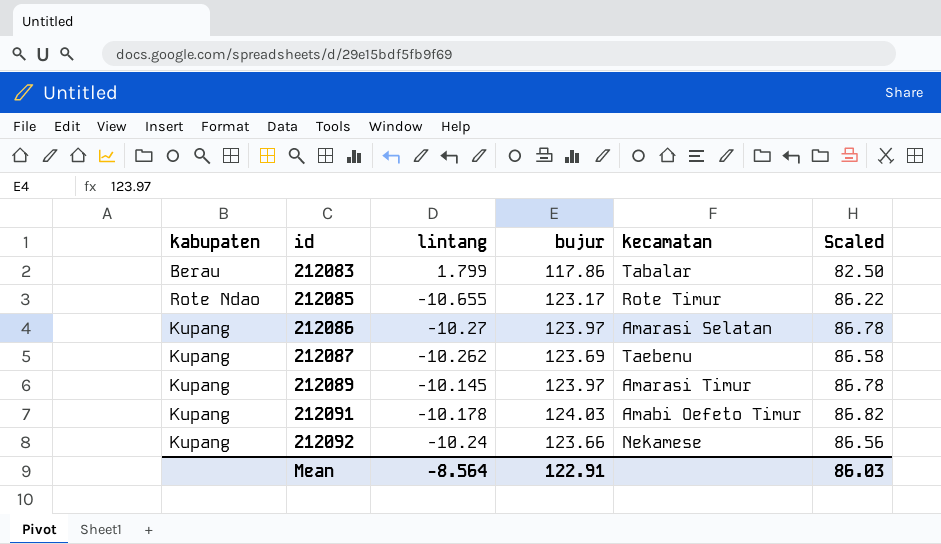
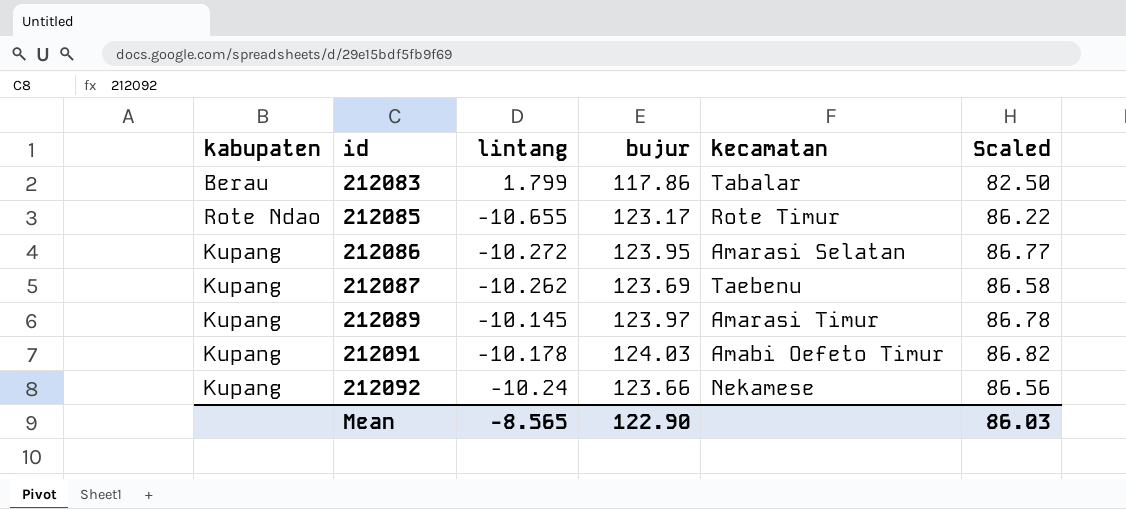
212086 | lintang: -10.27 -> -10.272
212086 | bujur: 123.97 -> 123.95
212086 | Scaled: 86.78 -> 86.77
Mean | lintang: -8.564 -> -8.565
Mean | bujur: 122.91 -> 122.90

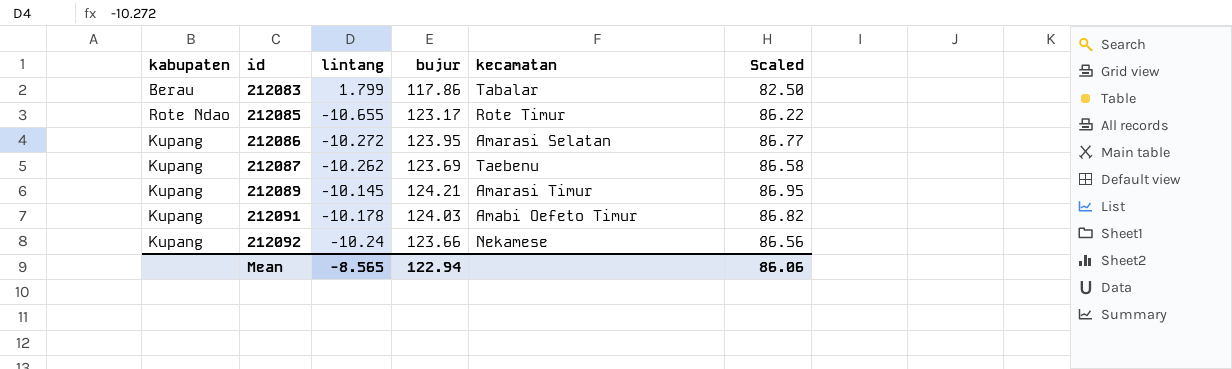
212089 | bujur: 123.97 -> 124.21
212089 | Scaled: 86.78 -> 86.95
Mean | bujur: 122.90 -> 122.94
Mean | Scaled: 86.03 -> 86.06

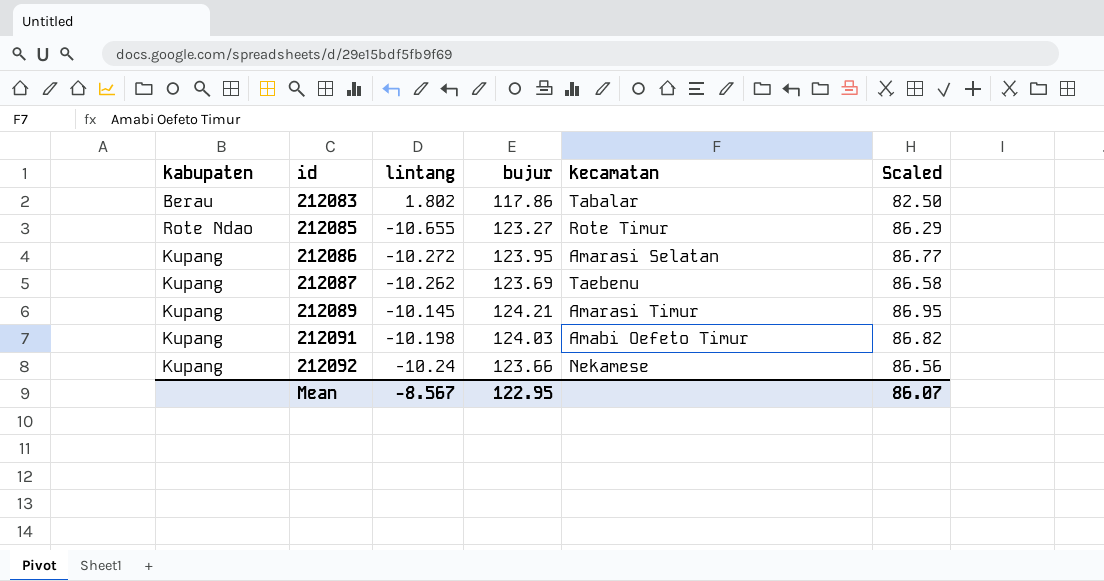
212083 | lintang: 1.799 -> 1.802
212085 | bujur: 123.17 -> 123.27
212085 | Scaled: 86.22 -> 86.29
212091 | lintang: -10.178 -> -10.198
Mean | lintang: -8.565 -> -8.567
Mean | bujur: 122.94 -> 122.95
Mean | Scaled: 86.06 -> 86.07

